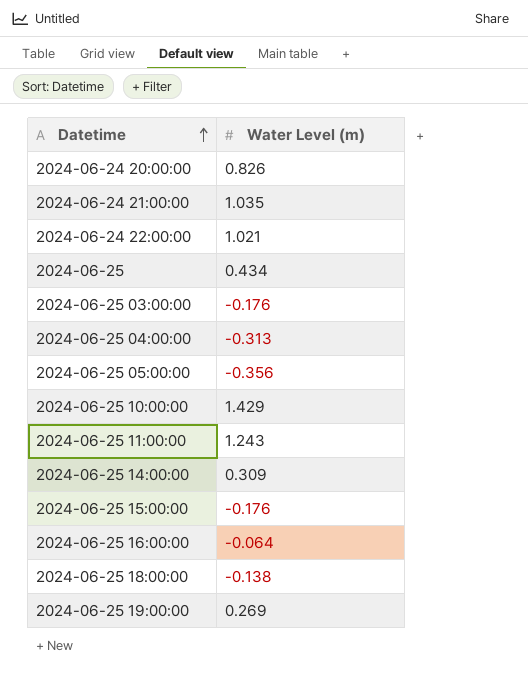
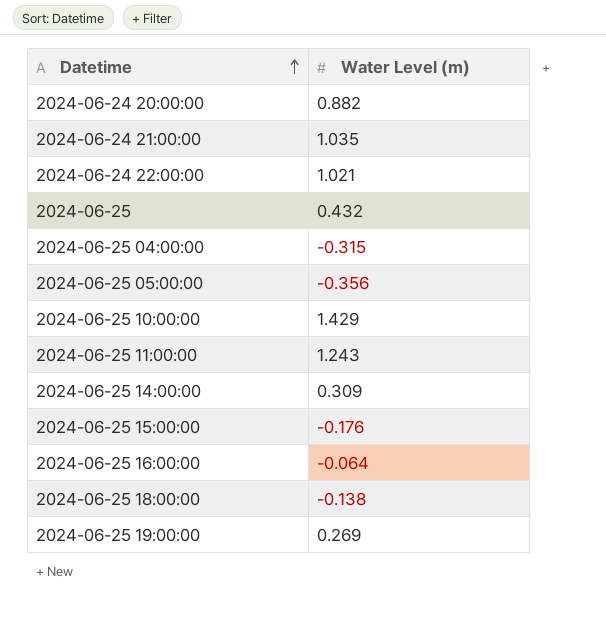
row 2024-06-25 03:00:00: -0.176 -> none
2024-06-24 20:00:00 | Water Level (m): 0.826 -> 0.882
2024-06-25 | Water Level (m): 0.434 -> 0.432
2024-06-25 04:00:00 | Water Level (m): -0.313 -> -0.315

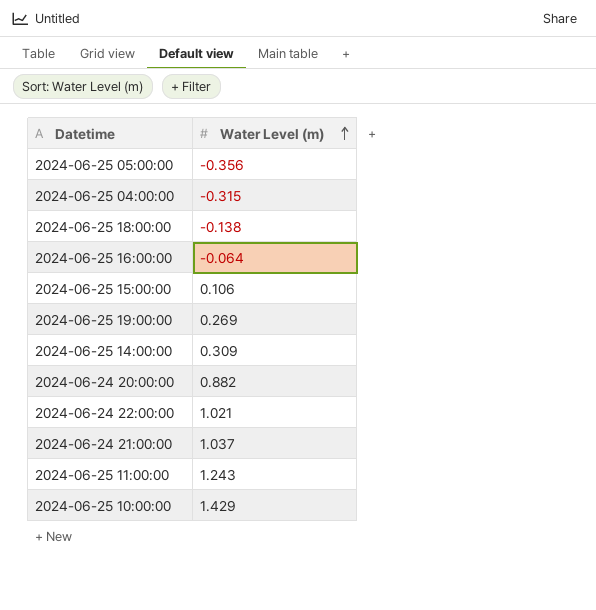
row order: Datetime ascending -> Water Level (m) ascending
row 2024-06-25: 0.432 -> none
2024-06-25 15:00:00 | Water Level (m): -0.176 -> 0.106
2024-06-24 21:00:00 | Water Level (m): 1.035 -> 1.037

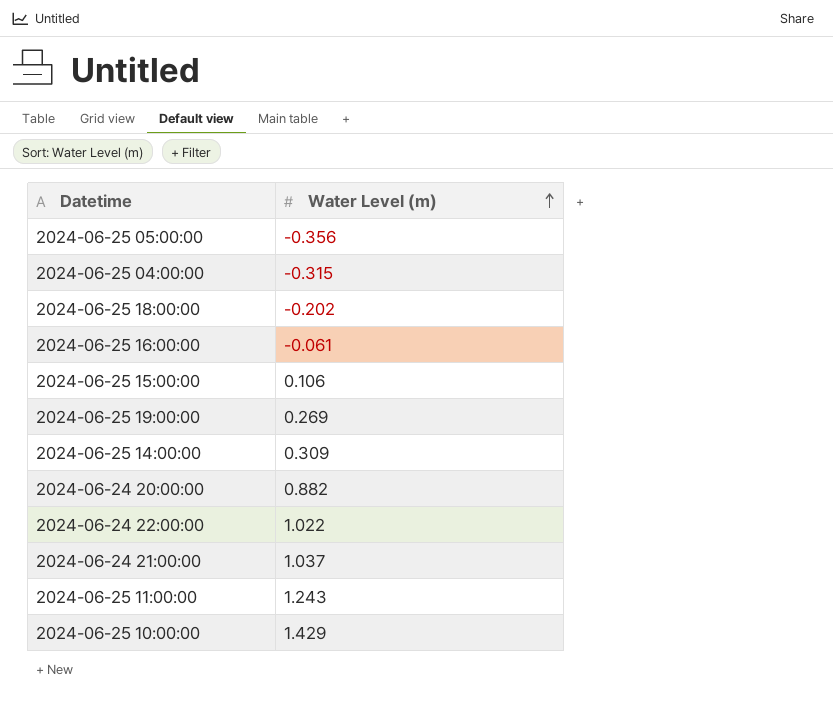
2024-06-25 18:00:00 | Water Level (m): -0.138 -> -0.202
2024-06-25 16:00:00 | Water Level (m): -0.064 -> -0.061
2024-06-24 22:00:00 | Water Level (m): 1.021 -> 1.022

